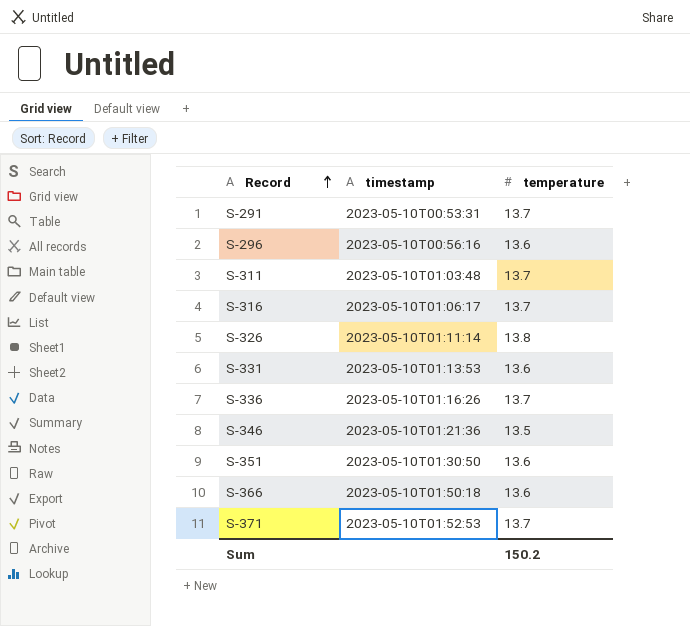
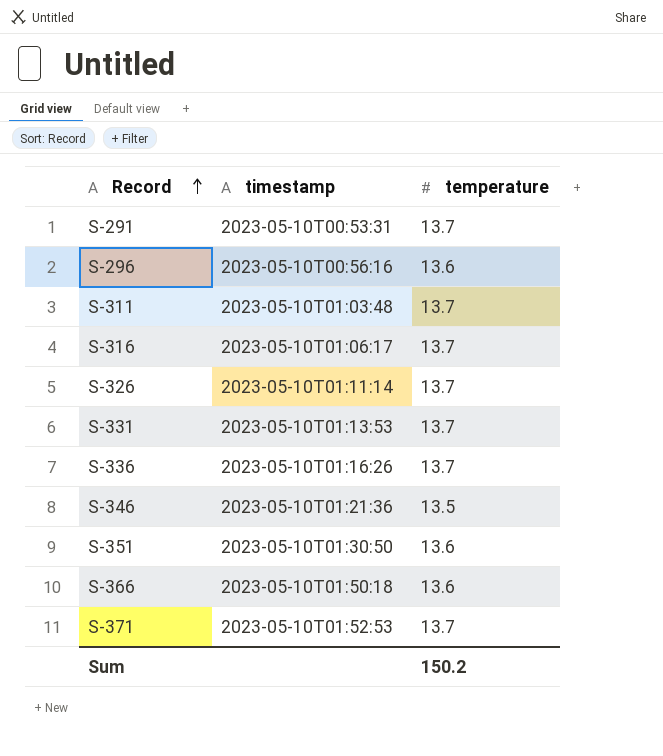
S-326 | temperature: 13.8 -> 13.7
S-331 | temperature: 13.6 -> 13.7

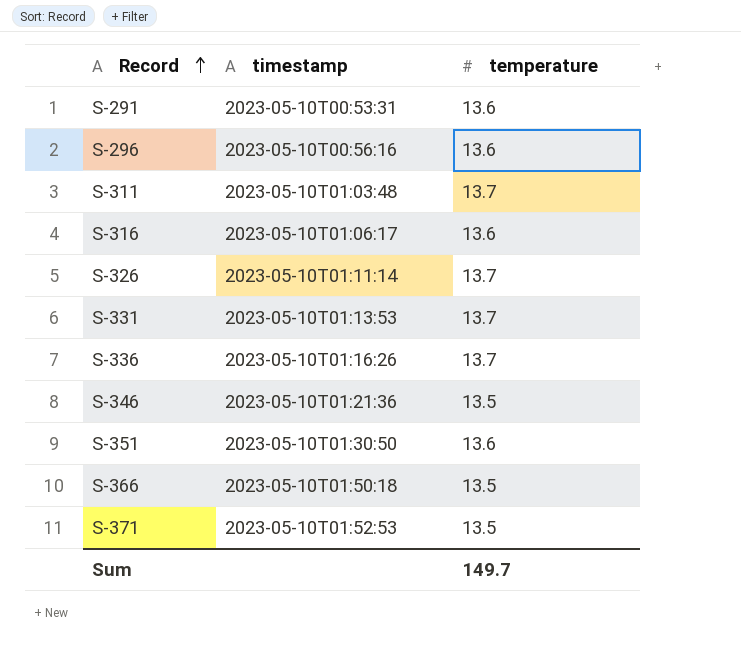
S-291 | temperature: 13.7 -> 13.6
S-316 | temperature: 13.7 -> 13.6
S-366 | temperature: 13.6 -> 13.5
S-371 | temperature: 13.7 -> 13.5
Sum | temperature: 150.2 -> 149.7

